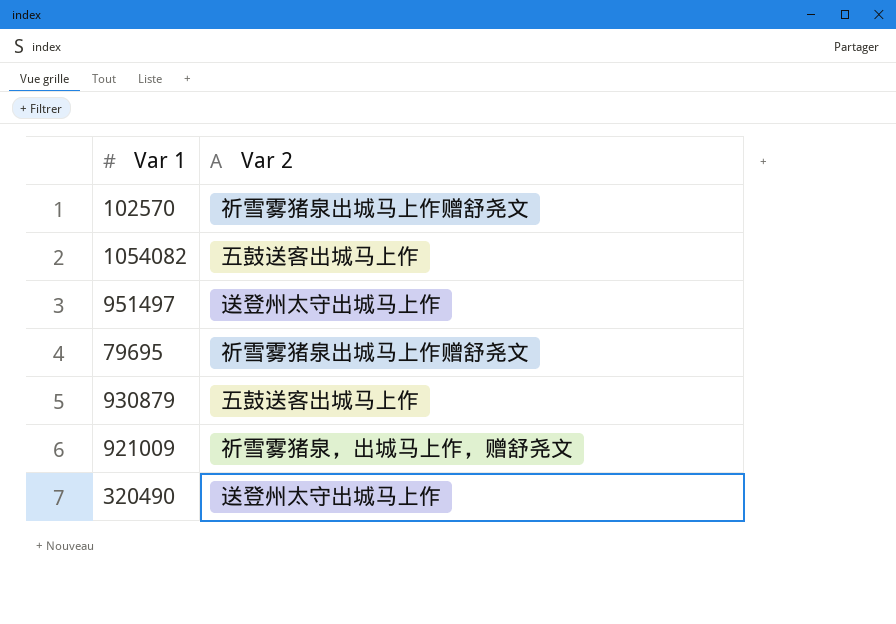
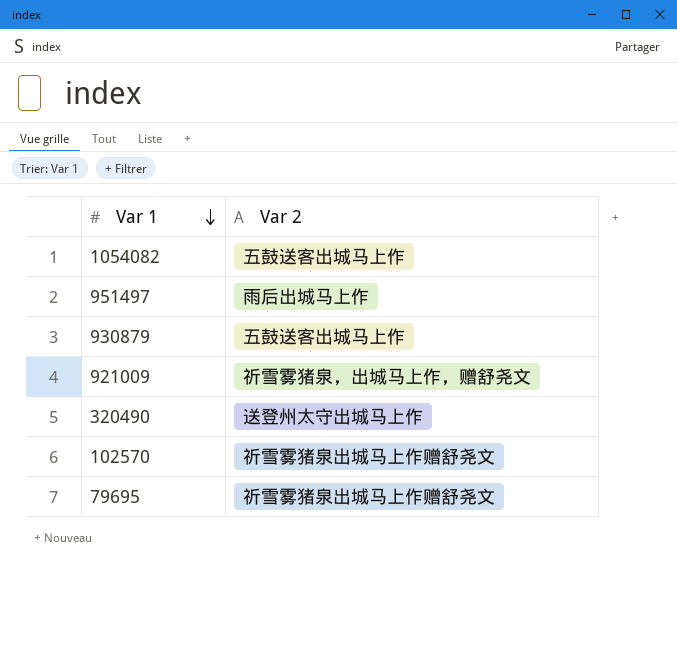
row order: none -> Var 1 descending
951497 | Var 2: 送登州太守出城马上作 -> 雨后出城马上作

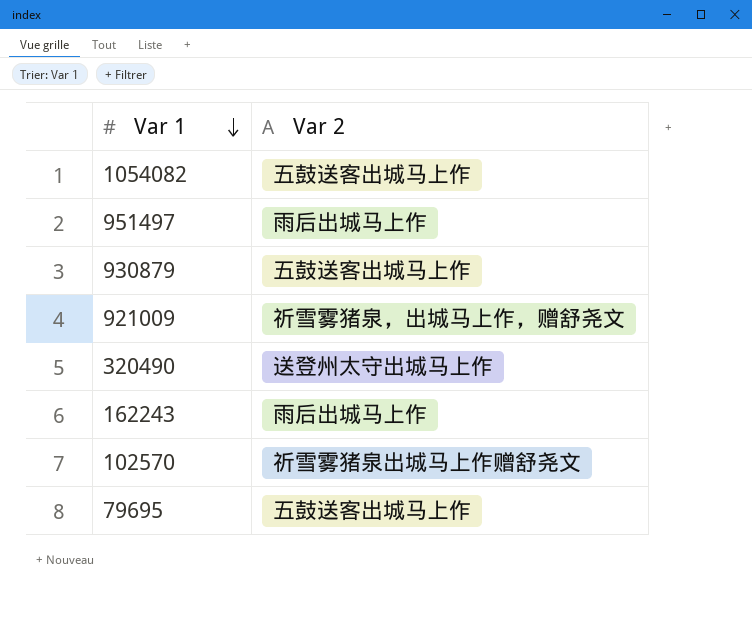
row 162243: none -> 雨后出城马上作
79695 | Var 2: 祈雪雾猪泉出城马上作赠舒尧文 -> 五鼓送客出城马上作

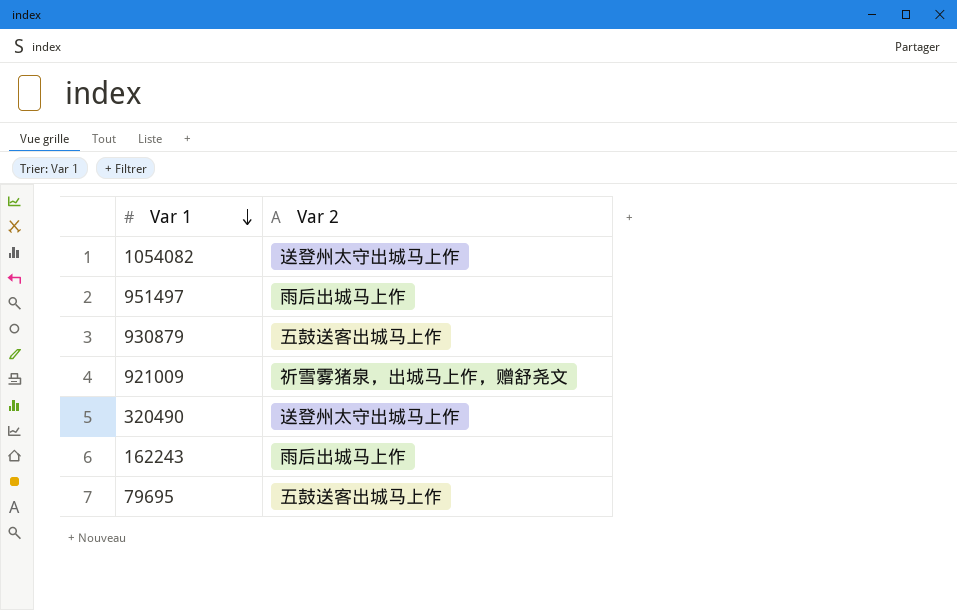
row 102570: 祈雪雾猪泉出城马上作赠舒尧文 -> none
1054082 | Var 2: 五鼓送客出城马上作 -> 送登州太守出城马上作

